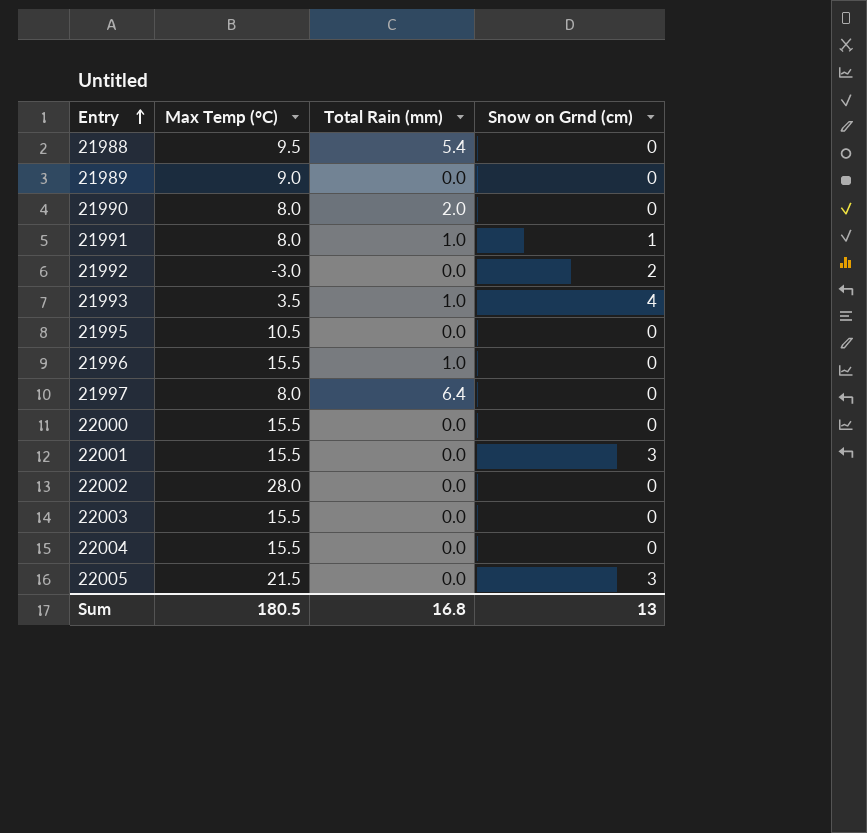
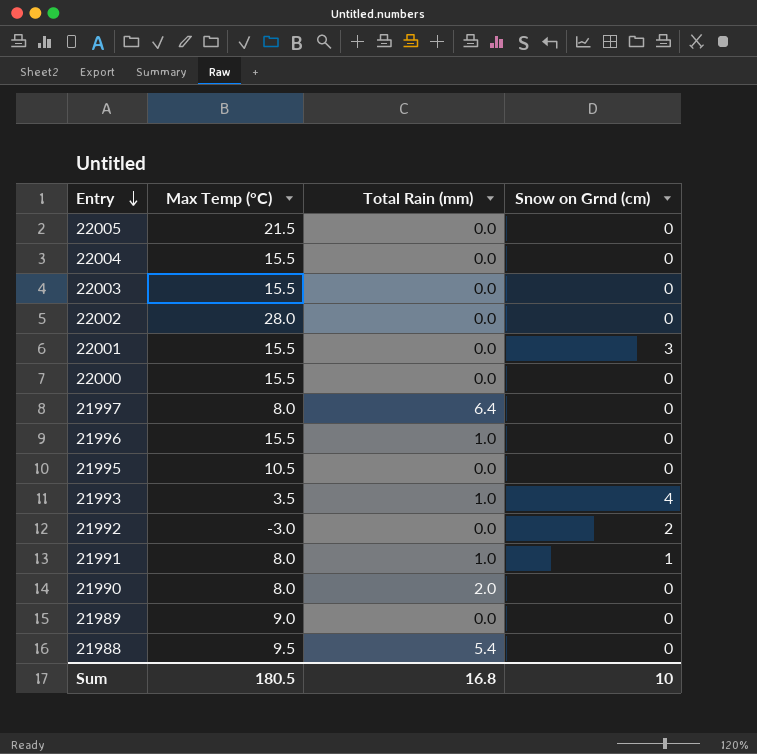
row order: Entry ascending -> Entry descending
22005 | Snow on Grnd (cm): 3 -> 0
Sum | Snow on Grnd (cm): 13 -> 10

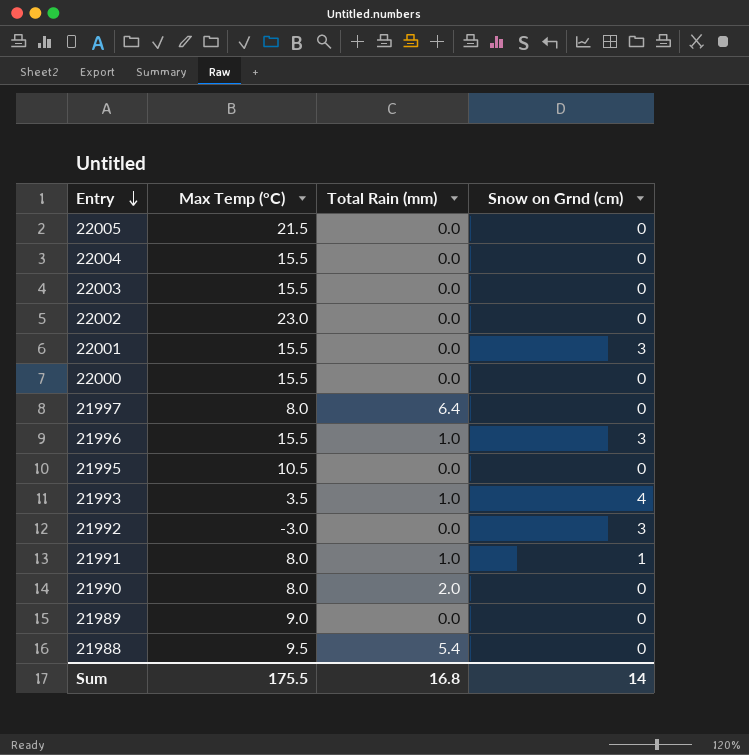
22002 | Max Temp (°C): 28.0 -> 23.0
21996 | Snow on Grnd (cm): 0 -> 3
21992 | Snow on Grnd (cm): 2 -> 3
Sum | Max Temp (°C): 180.5 -> 175.5
Sum | Snow on Grnd (cm): 10 -> 14

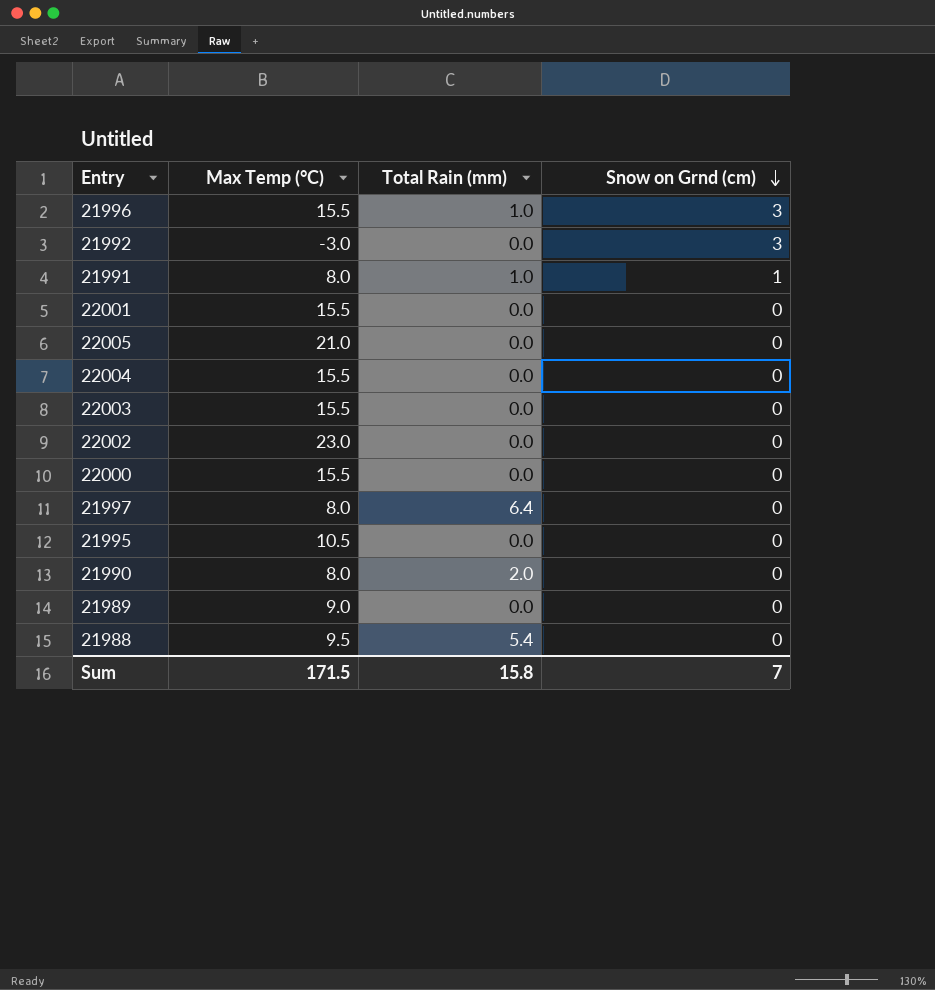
row order: Entry descending -> Snow on Grnd (cm) descending
row 21993: 3.5 | 1.0 | 4 -> none
22001 | Snow on Grnd (cm): 3 -> 0
22005 | Max Temp (°C): 21.5 -> 21.0
Sum | Max Temp (°C): 175.5 -> 171.5
Sum | Total Rain (mm): 16.8 -> 15.8
Sum | Snow on Grnd (cm): 14 -> 7

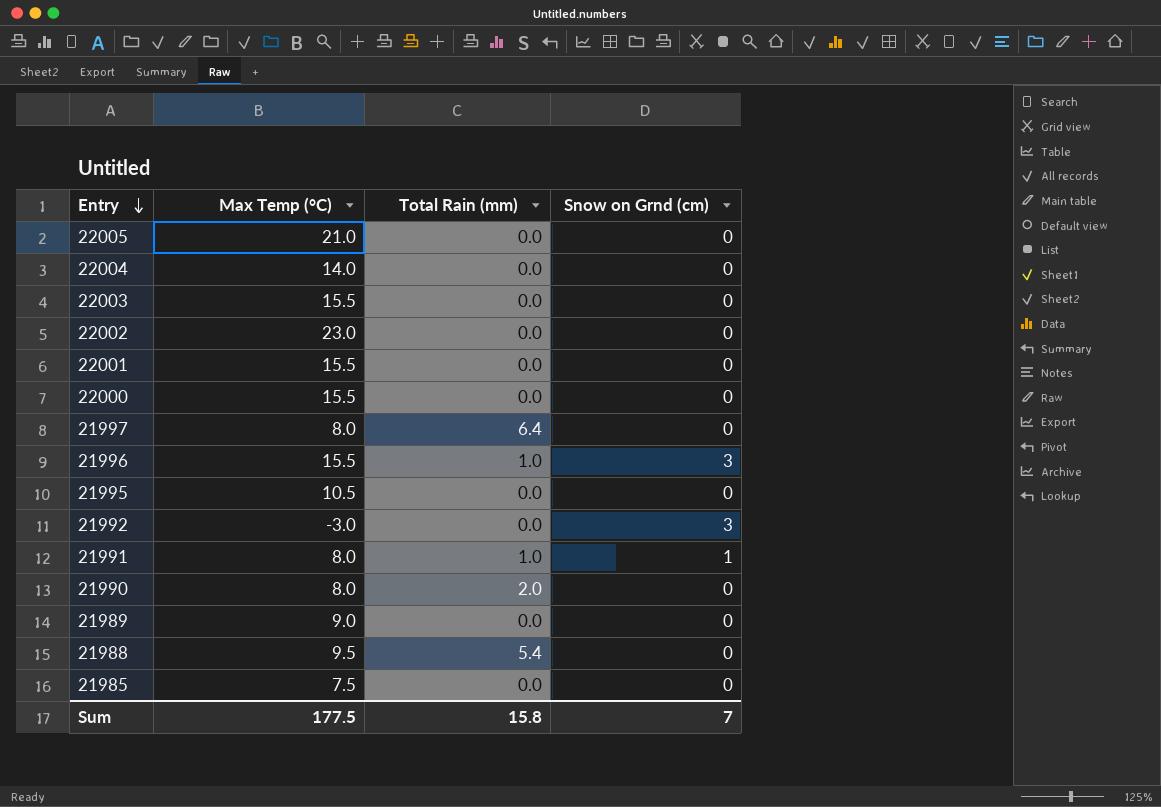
row order: Snow on Grnd (cm) descending -> Entry descending
22004 | Max Temp (°C): 15.5 -> 14.0
row 21985: none -> 7.5 | 0.0 | 0
Sum | Max Temp (°C): 171.5 -> 177.5

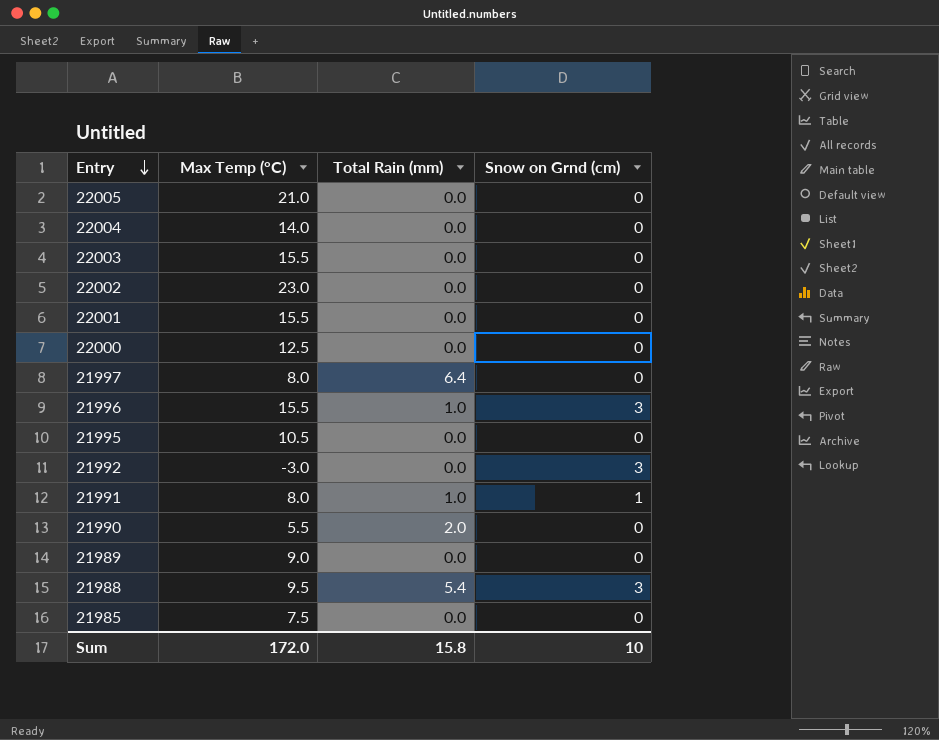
22000 | Max Temp (°C): 15.5 -> 12.5
21990 | Max Temp (°C): 8.0 -> 5.5
21988 | Snow on Grnd (cm): 0 -> 3
Sum | Max Temp (°C): 177.5 -> 172.0
Sum | Snow on Grnd (cm): 7 -> 10

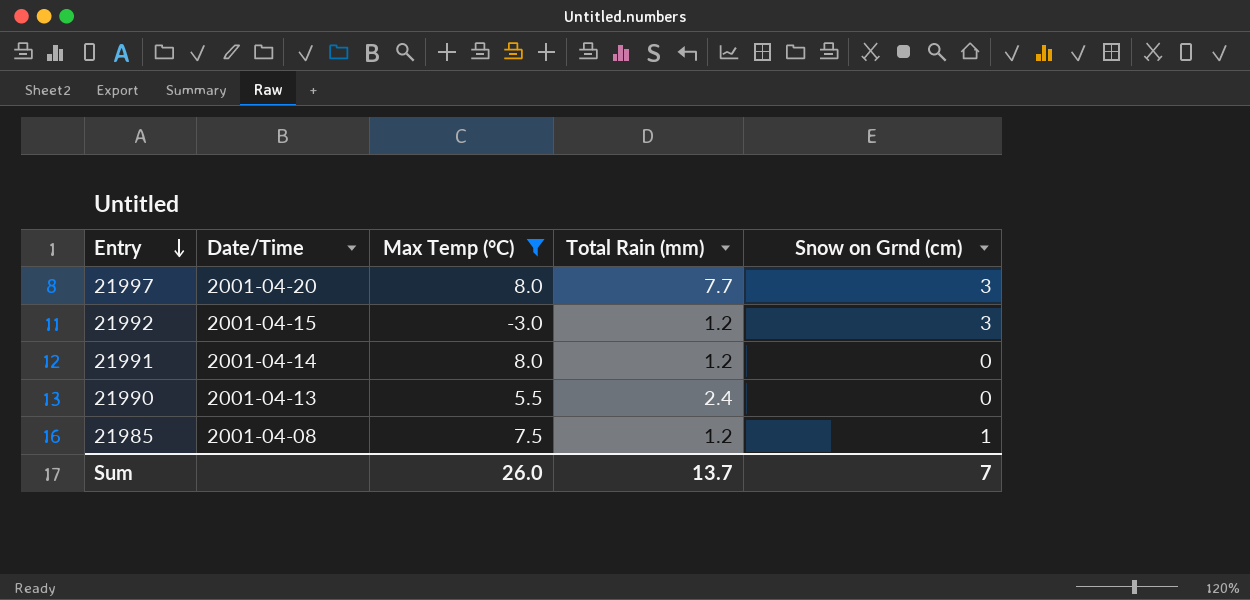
filter: none -> Max Temp (°C) <= 8.0
column Date/Time | position: none -> 2
21997 | Total Rain (mm): 6.4 -> 7.7
21997 | Snow on Grnd (cm): 0 -> 3
21992 | Total Rain (mm): 0.0 -> 1.2
21991 | Total Rain (mm): 1.0 -> 1.2
21991 | Snow on Grnd (cm): 1 -> 0
21990 | Total Rain (mm): 2.0 -> 2.4
21985 | Total Rain (mm): 0.0 -> 1.2
21985 | Snow on Grnd (cm): 0 -> 1
Sum | Max Temp (°C): 172.0 -> 26.0
Sum | Total Rain (mm): 15.8 -> 13.7
Sum | Snow on Grnd (cm): 10 -> 7

